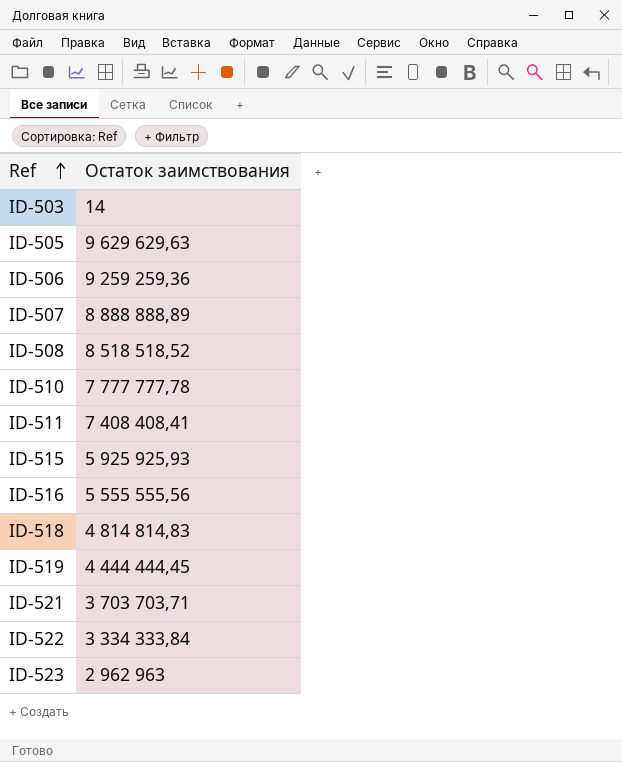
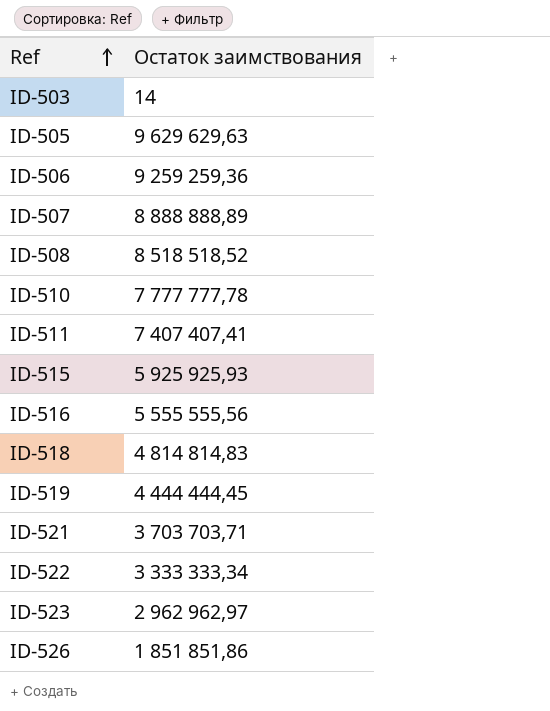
ID-511 | Остаток заимствования: 7 408 408,41 -> 7 407 407,41
ID-522 | Остаток заимствования: 3 334 333,84 -> 3 333 333,34
ID-523 | Остаток заимствования: 2 962 963 -> 2 962 962,97
row ID-526: none -> 1 851 851,86

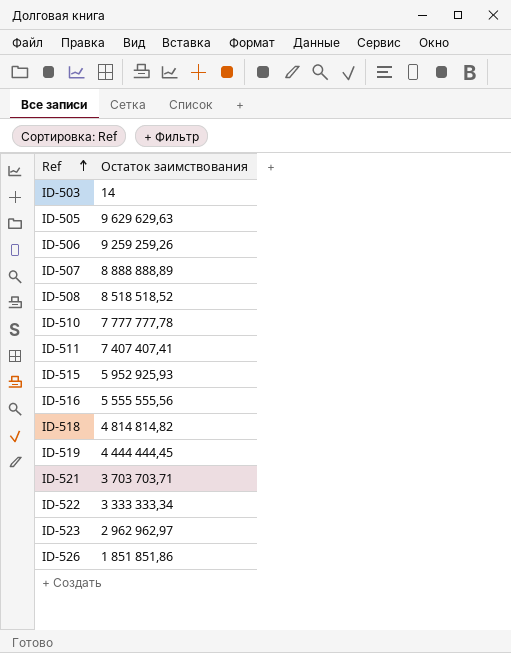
ID-506 | Остаток заимствования: 9 259 259,36 -> 9 259 259,26
ID-515 | Остаток заимствования: 5 925 925,93 -> 5 952 925,93
ID-518 | Остаток заимствования: 4 814 814,83 -> 4 814 814,82

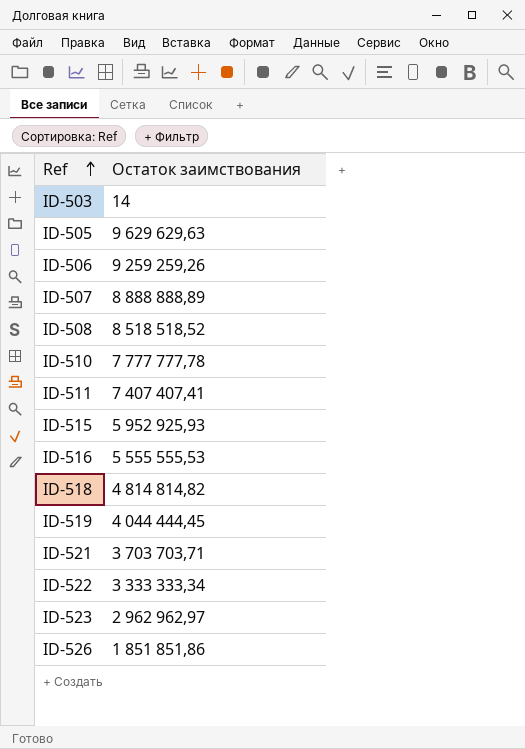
ID-516 | Остаток заимствования: 5 555 555,56 -> 5 555 555,53
ID-519 | Остаток заимствования: 4 444 444,45 -> 4 044 444,45

